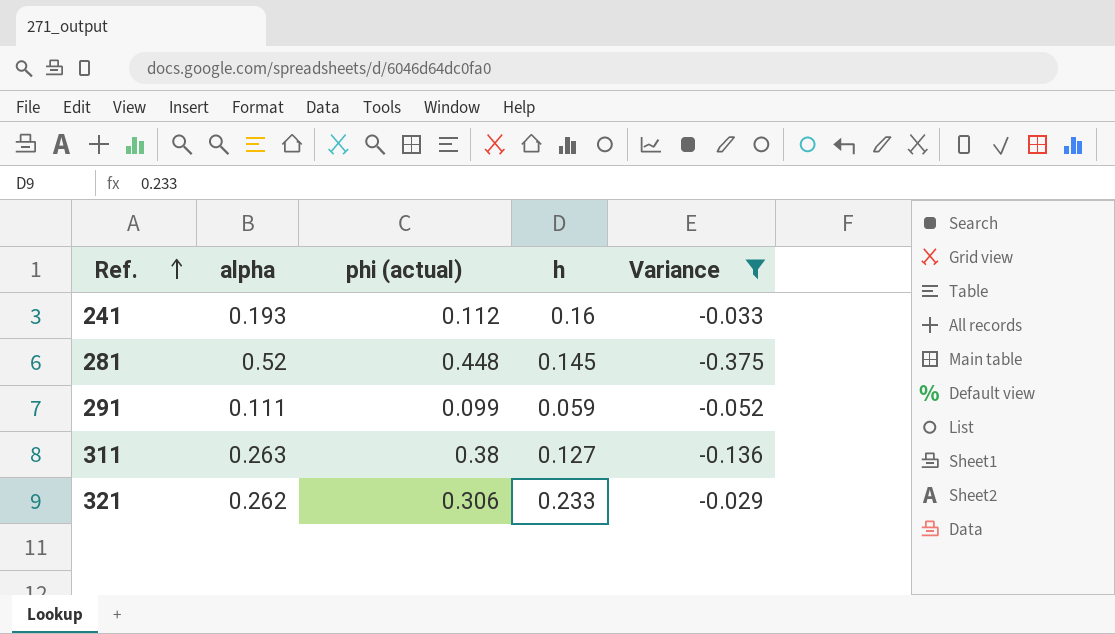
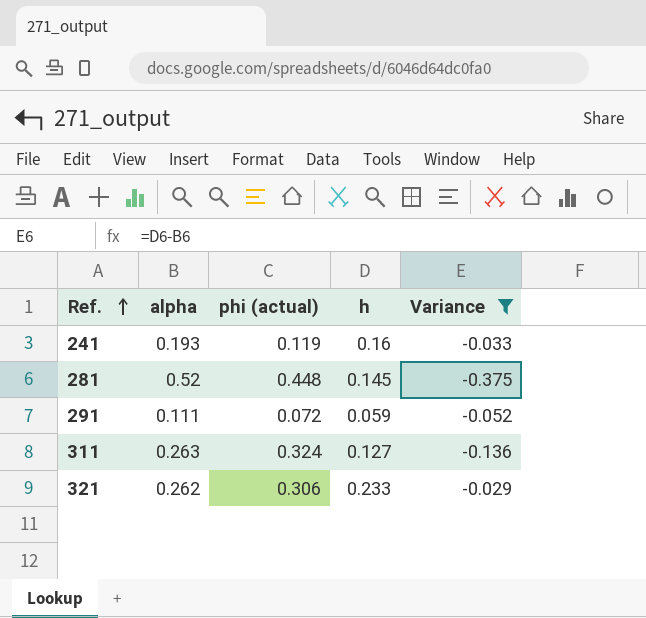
241 | phi (actual): 0.112 -> 0.119
291 | phi (actual): 0.099 -> 0.072
311 | phi (actual): 0.38 -> 0.324

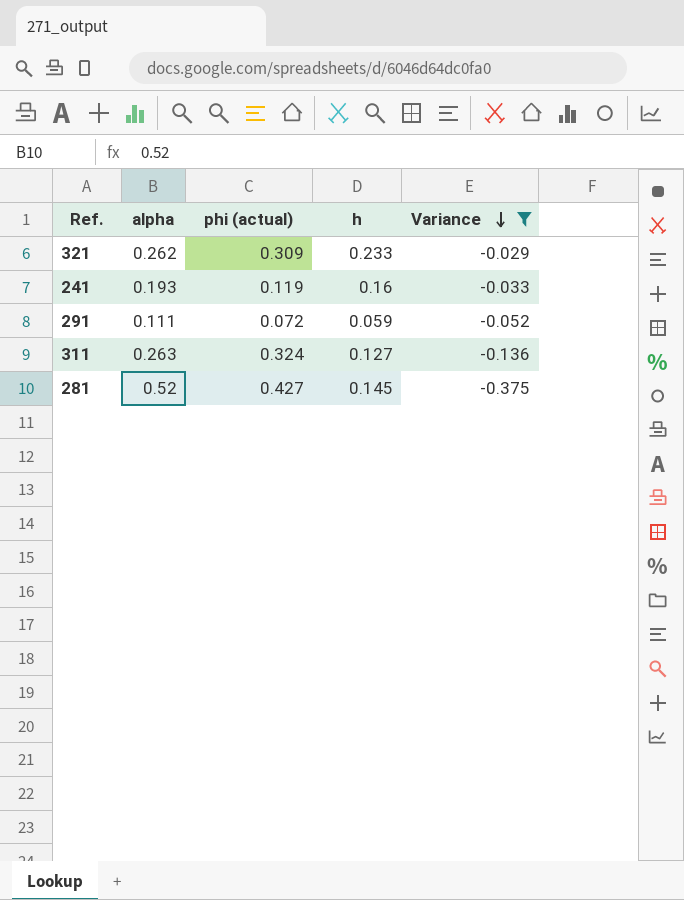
row order: Ref. ascending -> Variance descending
321 | phi (actual): 0.306 -> 0.309
281 | phi (actual): 0.448 -> 0.427

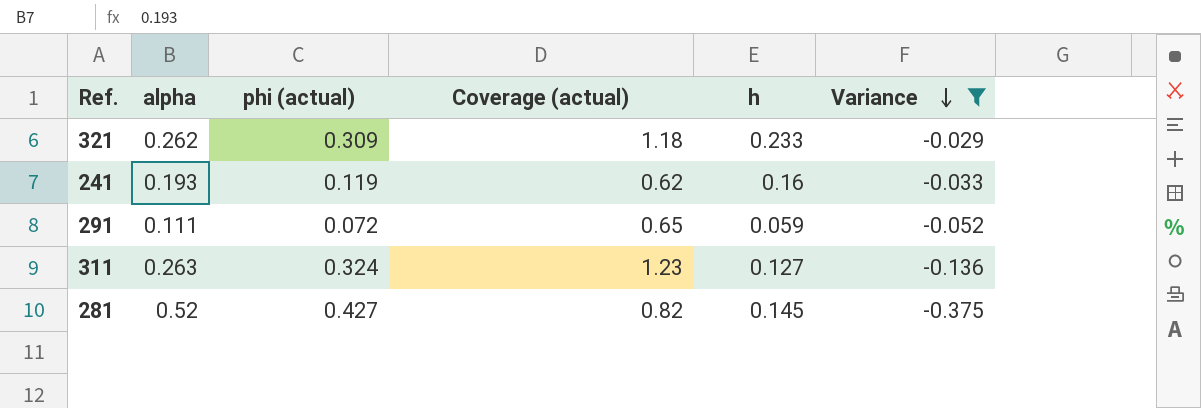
column Coverage (actual) | formula: none -> [phi (actual)] / [alpha]

